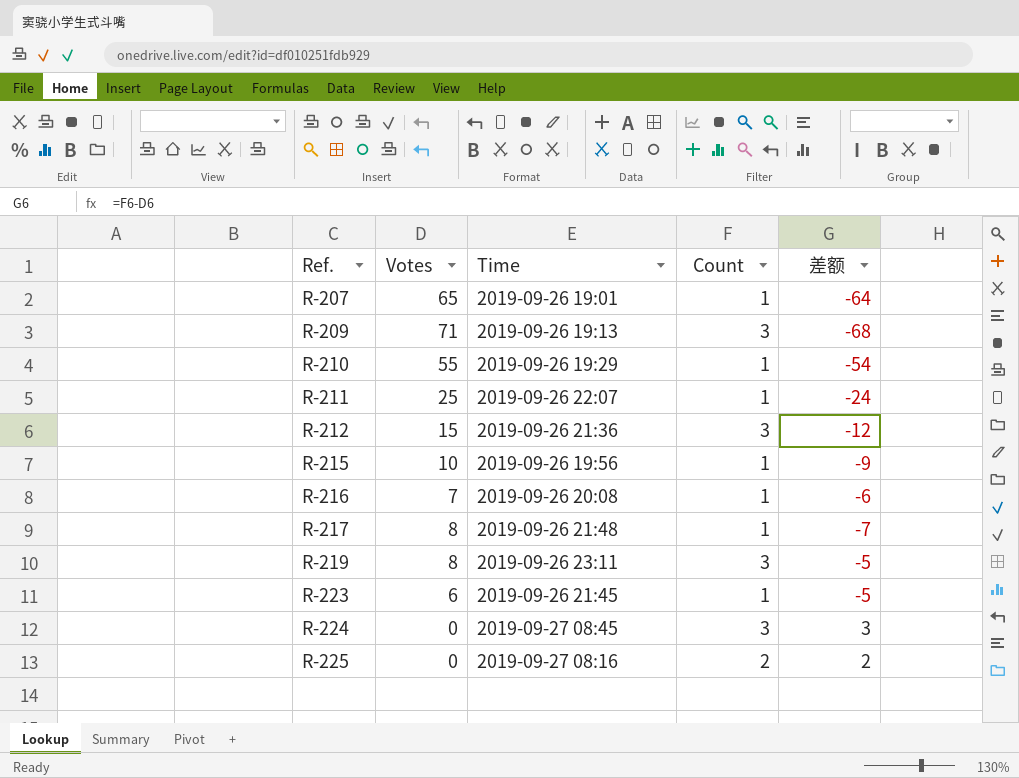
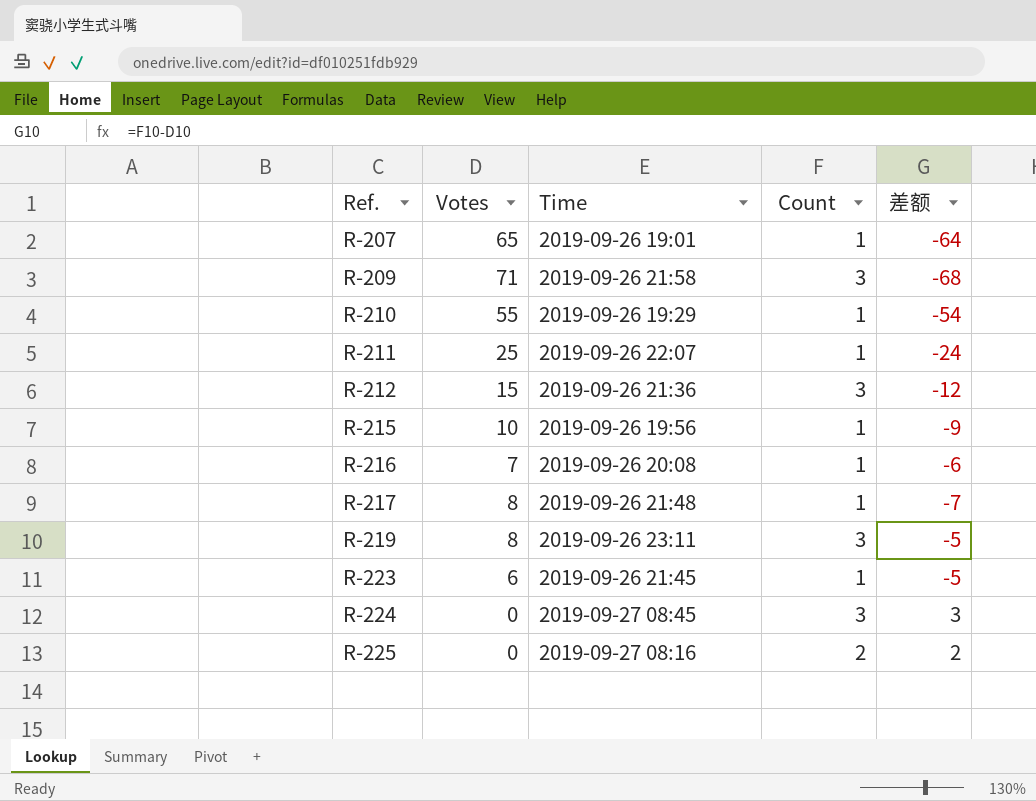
R-209 | Time: 2019-09-26 19:13 -> 2019-09-26 21:58

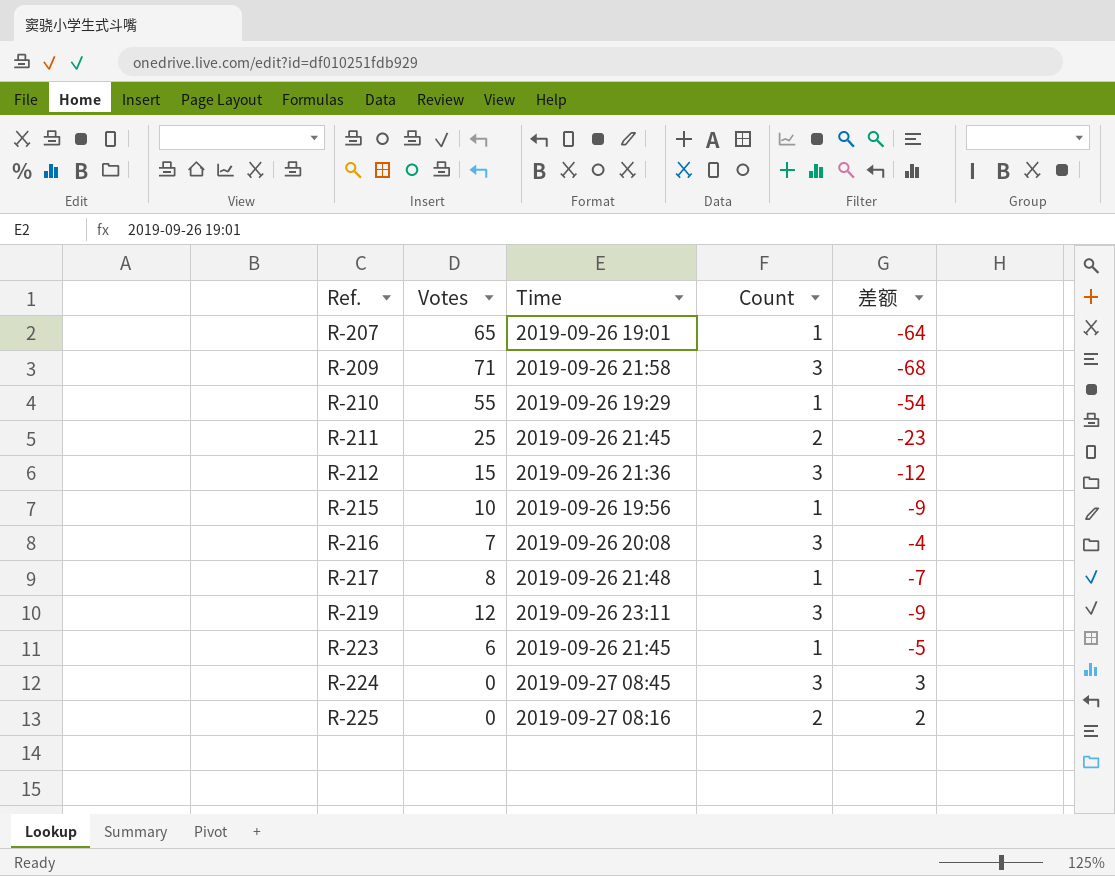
R-211 | Time: 2019-09-26 22:07 -> 2019-09-26 21:45
R-211 | Count: 1 -> 2
R-211 | 差额: -24 -> -23
R-216 | Count: 1 -> 3
R-216 | 差额: -6 -> -4
R-219 | Votes: 8 -> 12
R-219 | 差额: -5 -> -9

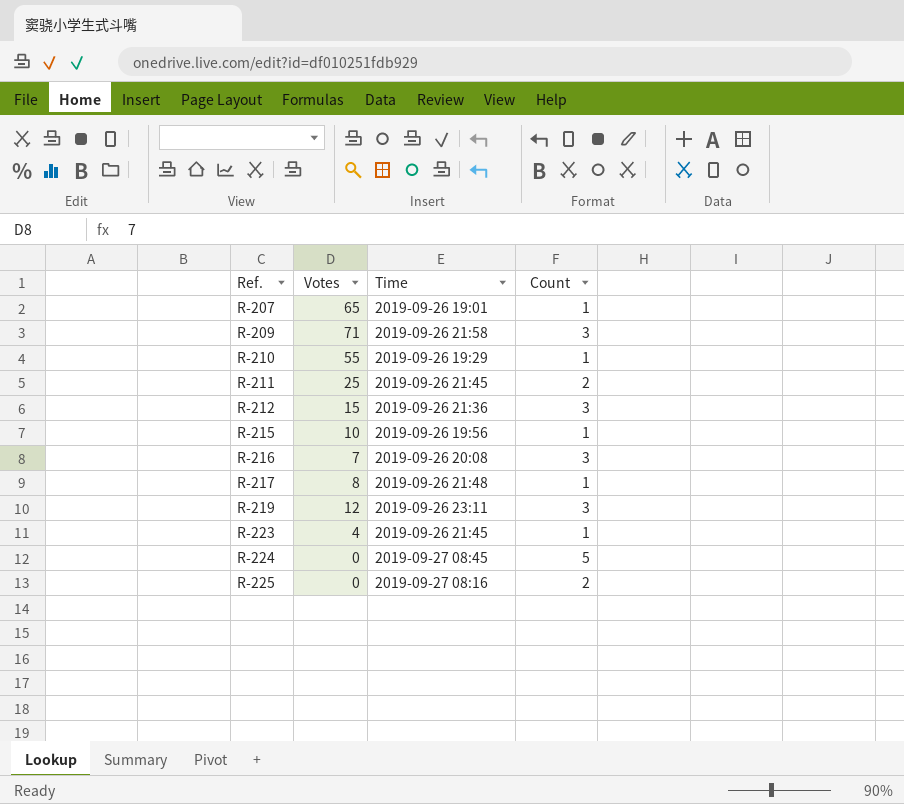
column 差额 | formula: [Count] - [Votes] -> none
R-223 | Votes: 6 -> 4
R-224 | Count: 3 -> 5

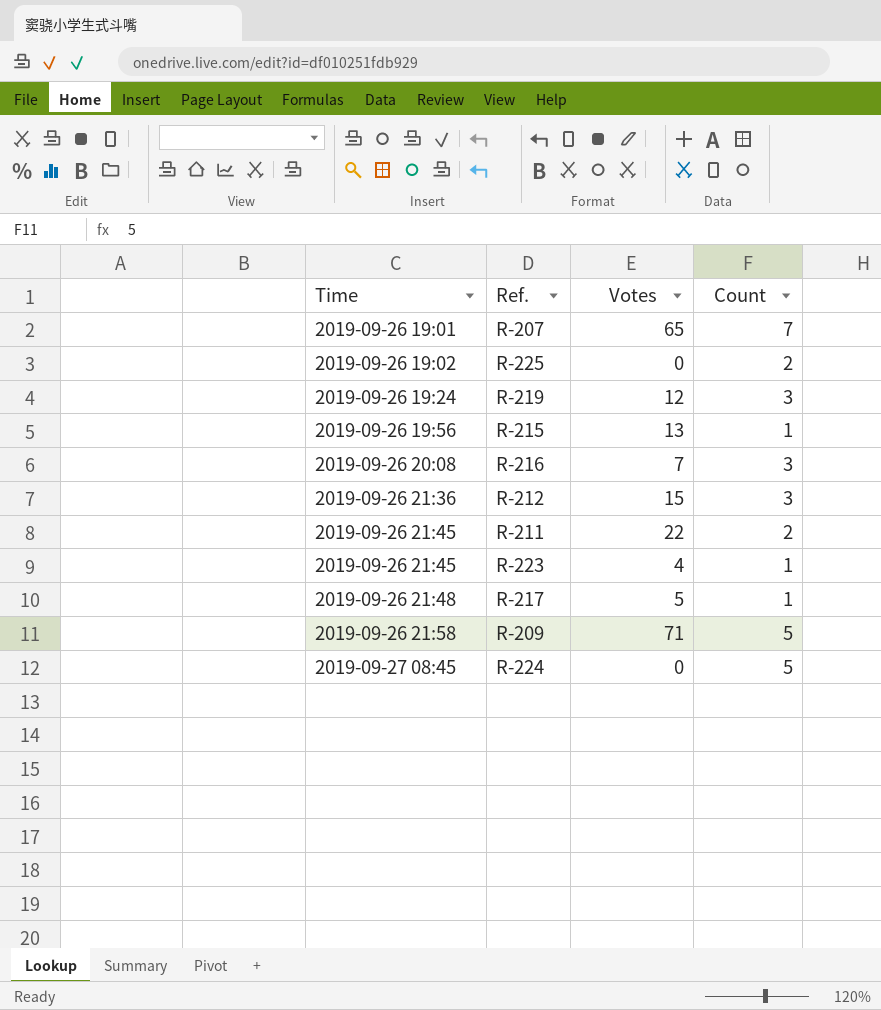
row order: Ref. ascending -> Time ascending
column Time | position: 3 -> 1
row R-210: 55 | 2019-09-26 19:29 | 1 -> none
R-207 | Count: 1 -> 7
R-225 | Time: 2019-09-27 08:16 -> 2019-09-26 19:02
R-219 | Time: 2019-09-26 23:11 -> 2019-09-26 19:24
R-215 | Votes: 10 -> 13
R-211 | Votes: 25 -> 22
R-217 | Votes: 8 -> 5
R-209 | Count: 3 -> 5

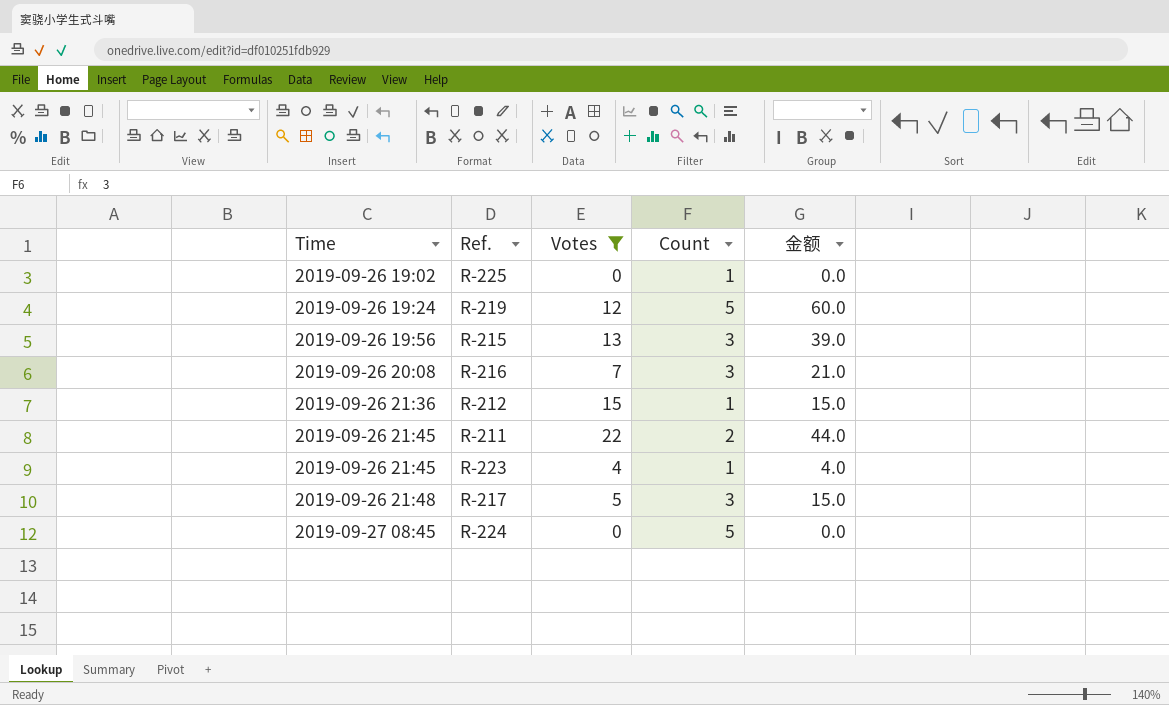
filter: none -> Votes <= 22
column 金额 | formula: none -> [Votes] * [Count]
R-225 | Count: 2 -> 1
R-219 | Count: 3 -> 5
R-215 | Count: 1 -> 3
R-212 | Count: 3 -> 1
R-217 | Count: 1 -> 3

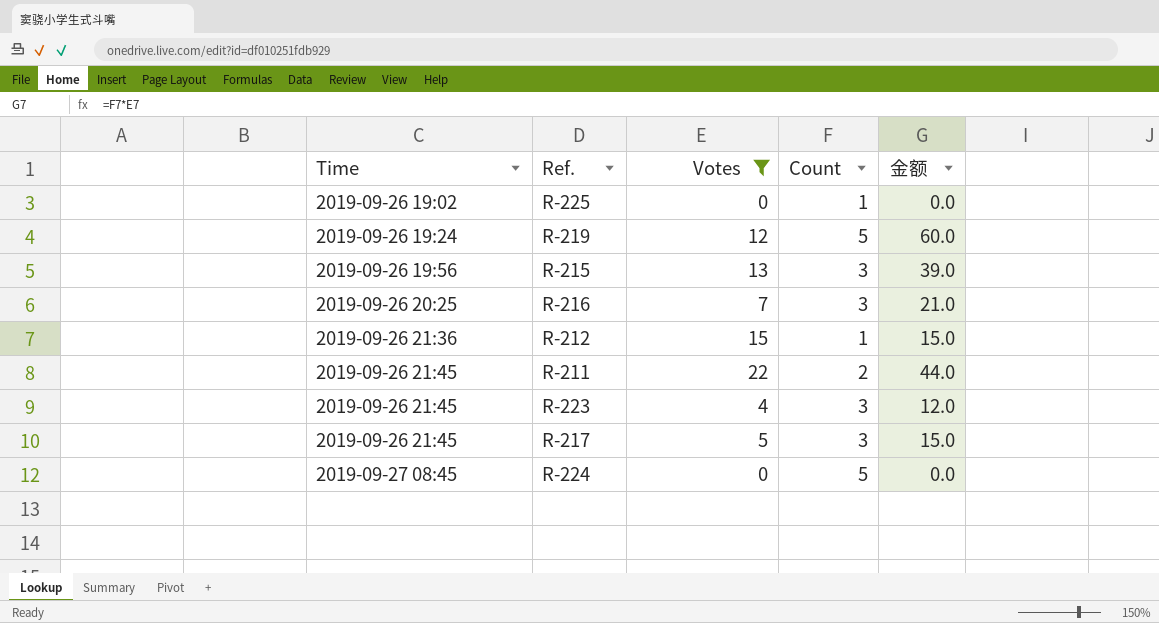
R-216 | Time: 2019-09-26 20:08 -> 2019-09-26 20:25
R-223 | Count: 1 -> 3
R-223 | 金额: 4.0 -> 12.0
R-217 | Time: 2019-09-26 21:48 -> 2019-09-26 21:45

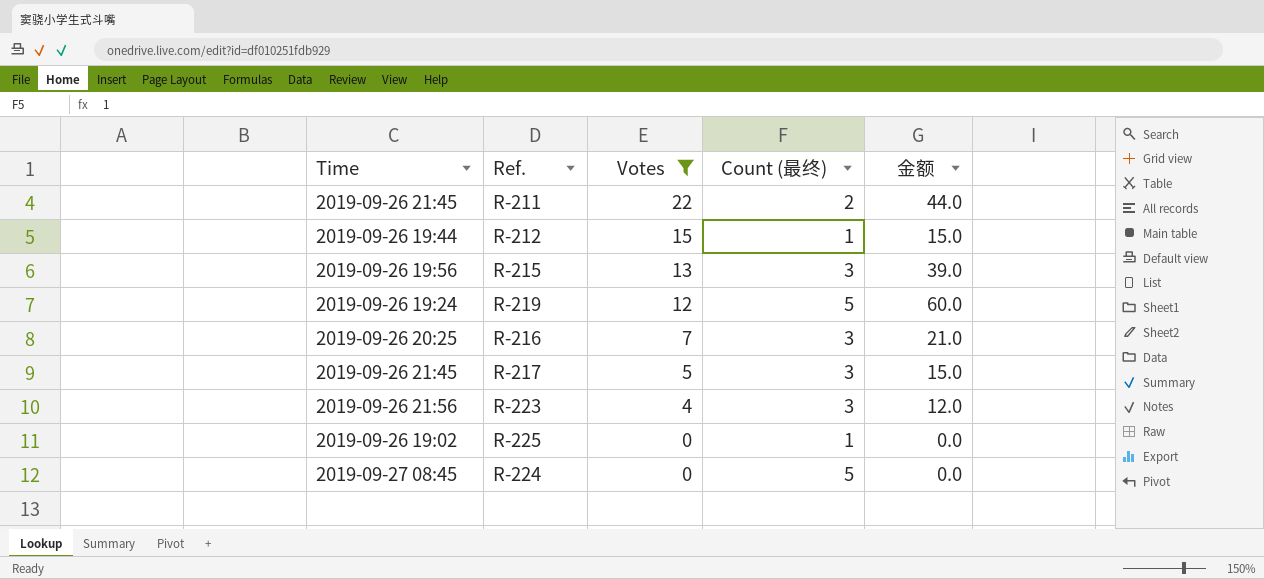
row order: Time ascending -> Votes descending
column name: Count -> Count (最终)
R-212 | Time: 2019-09-26 21:36 -> 2019-09-26 19:44
R-223 | Time: 2019-09-26 21:45 -> 2019-09-26 21:56

